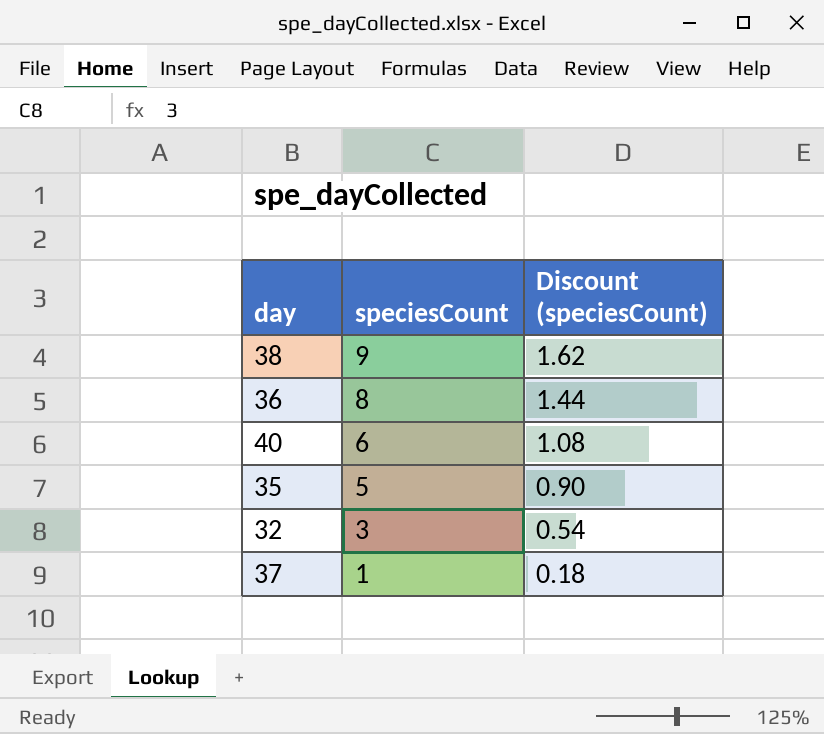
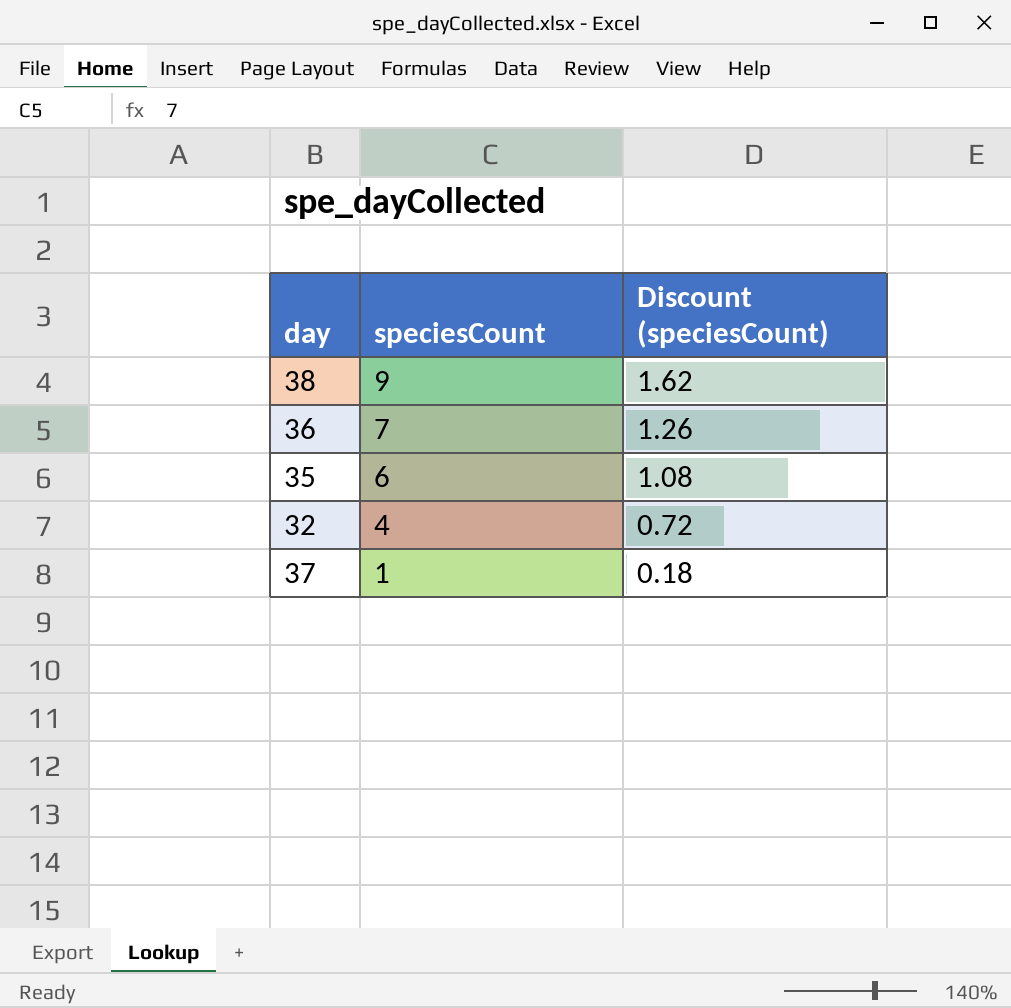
row 40: 6 | 1.08 -> none
36 | speciesCount: 8 -> 7
36 | Discount (speciesCount): 1.44 -> 1.26
35 | speciesCount: 5 -> 6
35 | Discount (speciesCount): 0.90 -> 1.08
32 | speciesCount: 3 -> 4
32 | Discount (speciesCount): 0.54 -> 0.72

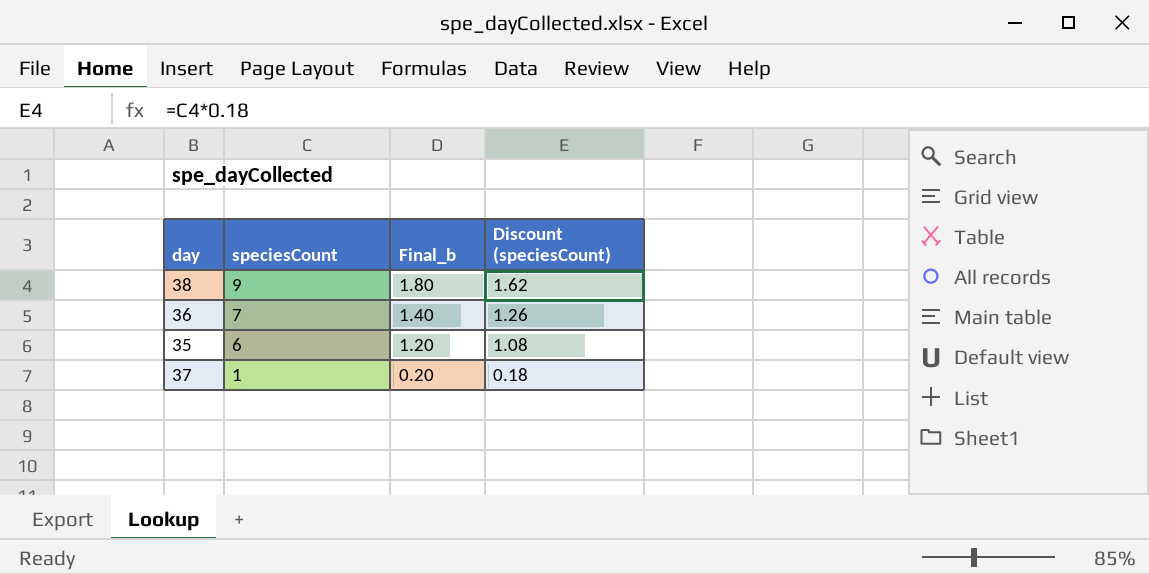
column Final_b | formula: none -> [speciesCount] * 0.2
row 32: 4 | 0.72 -> none

